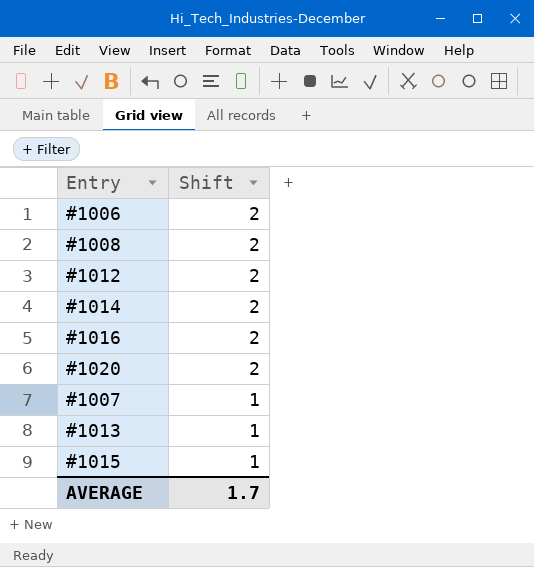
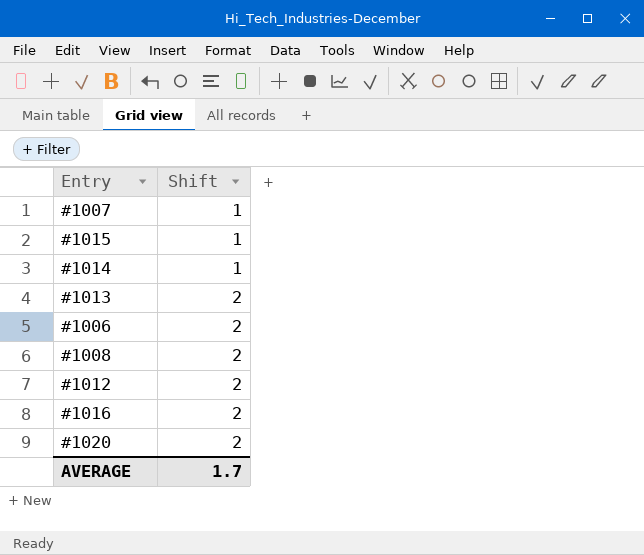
row order: Shift descending -> Shift ascending
#1014 | Shift: 2 -> 1
#1013 | Shift: 1 -> 2

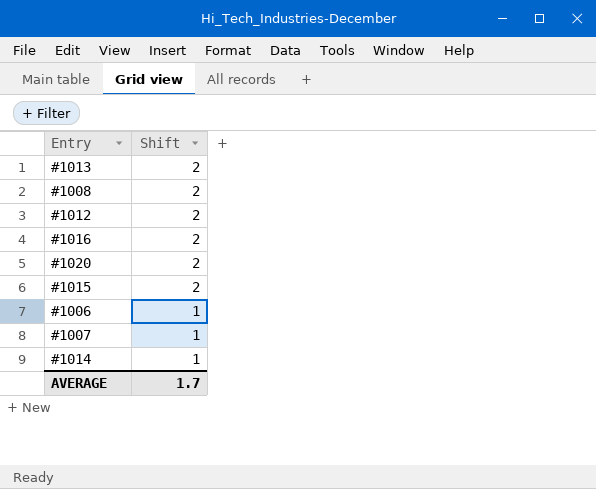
row order: Shift ascending -> Shift descending
#1015 | Shift: 1 -> 2
#1006 | Shift: 2 -> 1

